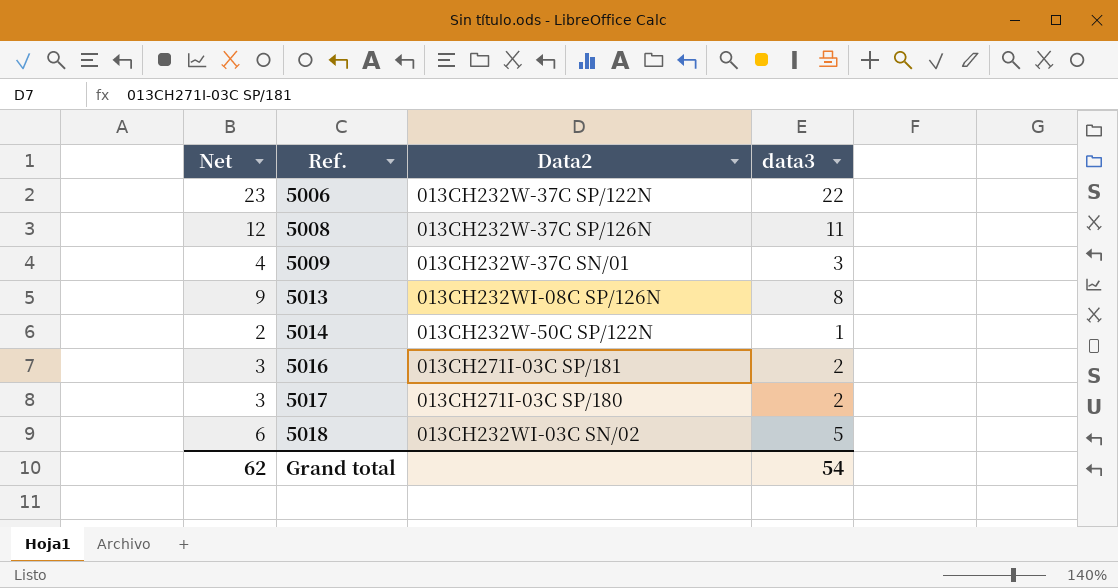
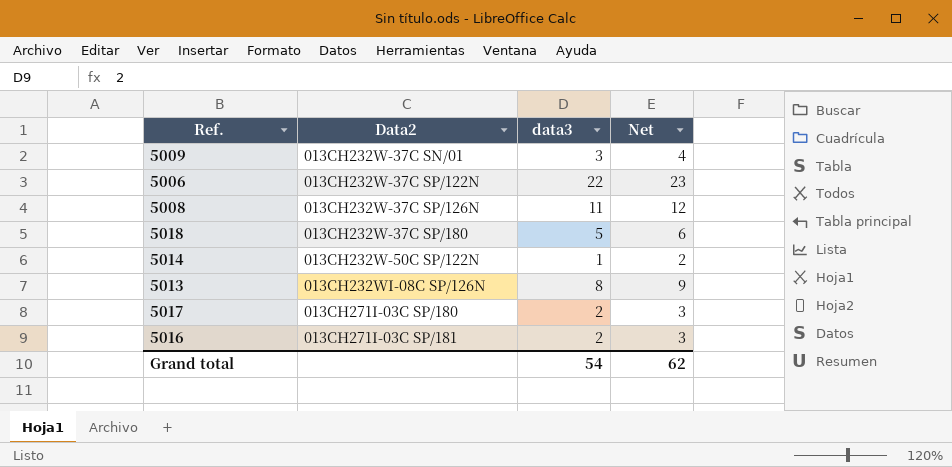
row order: Ref. ascending -> Data2 ascending
column Net | position: 1 -> 4
5018 | Data2: 013CH232WI-03C SN/02 -> 013CH232W-37C SP/180

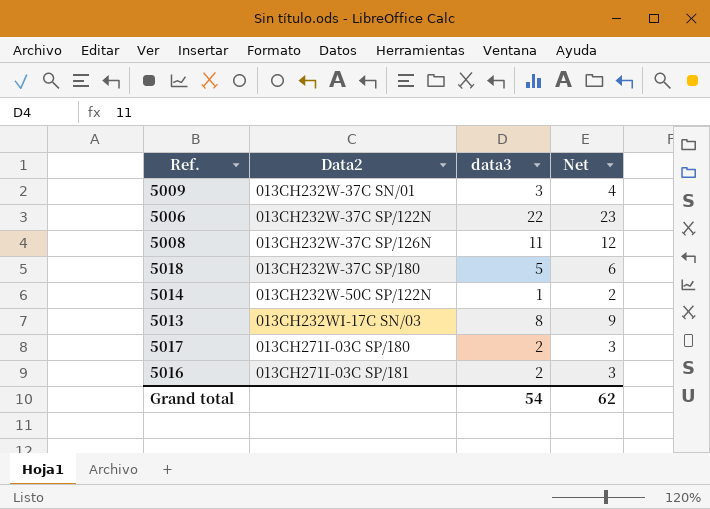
5013 | Data2: 013CH232WI-08C SP/126N -> 013CH232WI-17C SN/03

